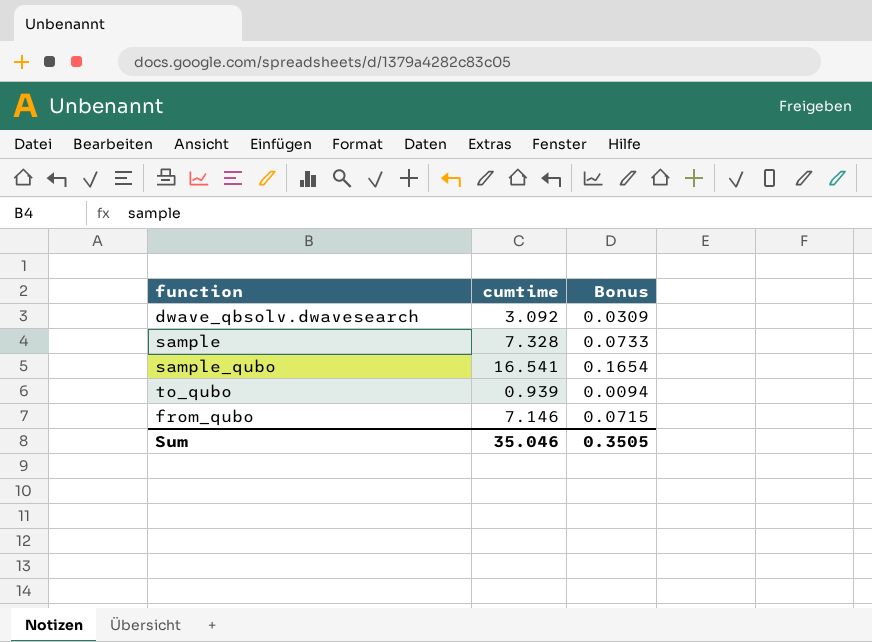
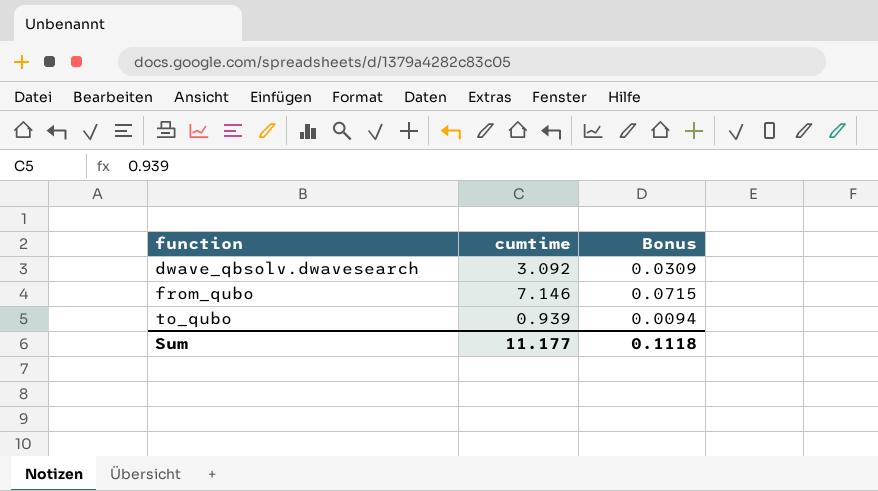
row order: none -> function ascending
row sample: 7.328 | 0.0733 -> none
row sample_qubo: 16.541 | 0.1654 -> none
Sum | cumtime: 35.046 -> 11.177
Sum | Bonus: 0.3505 -> 0.1118

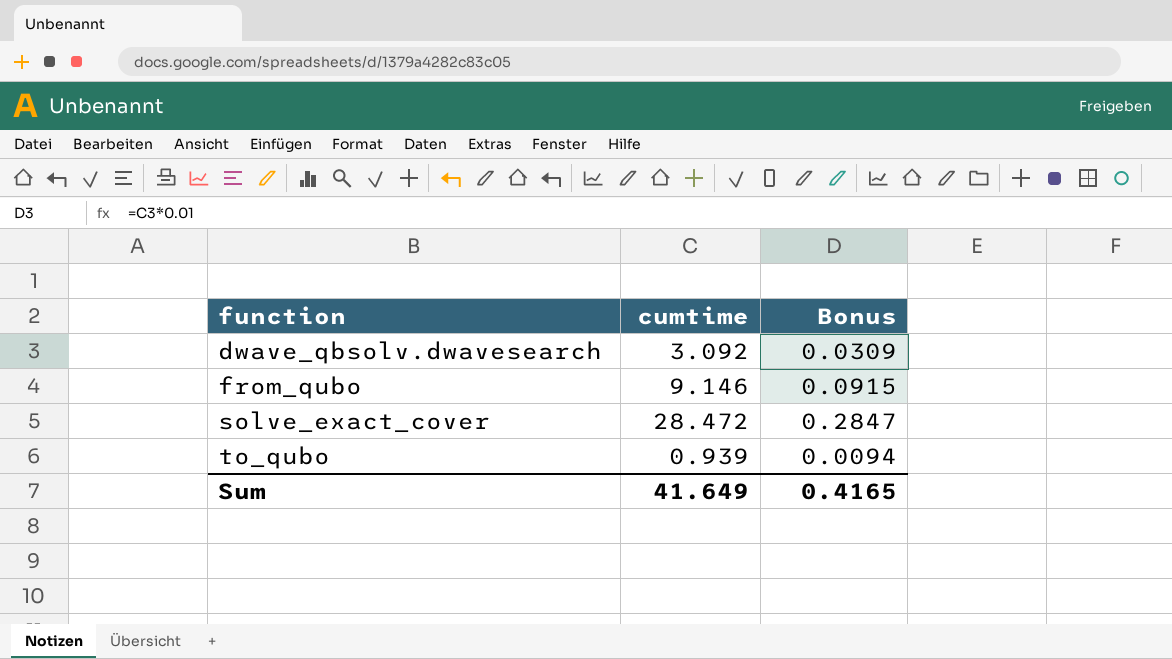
from_qubo | cumtime: 7.146 -> 9.146
from_qubo | Bonus: 0.0715 -> 0.0915
row solve_exact_cover: none -> 28.472 | 0.2847
Sum | cumtime: 11.177 -> 41.649
Sum | Bonus: 0.1118 -> 0.4165

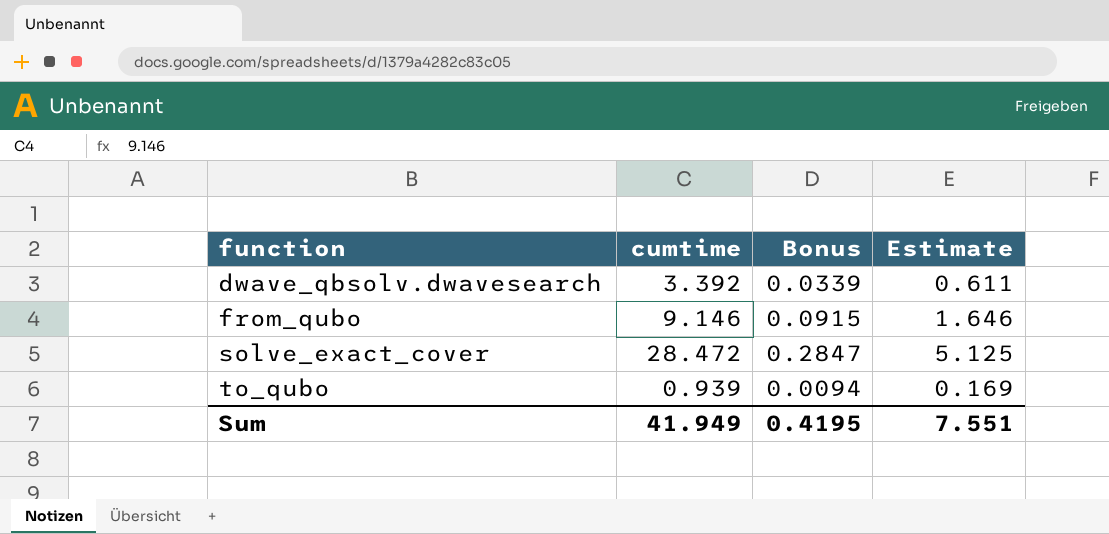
column Estimate | formula: none -> [cumtime] * 0.18
dwave_qbsolv.dwavesearch | cumtime: 3.092 -> 3.392
dwave_qbsolv.dwavesearch | Bonus: 0.0309 -> 0.0339
Sum | cumtime: 41.649 -> 41.949
Sum | Bonus: 0.4165 -> 0.4195

